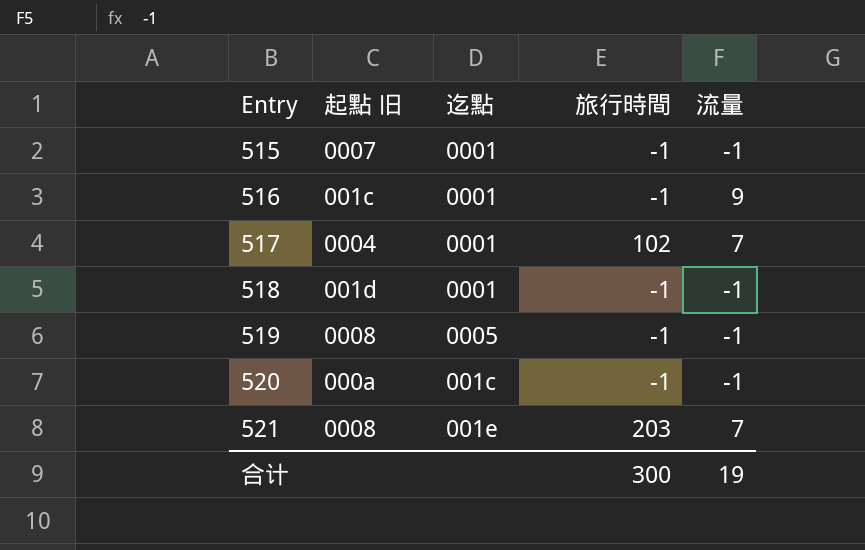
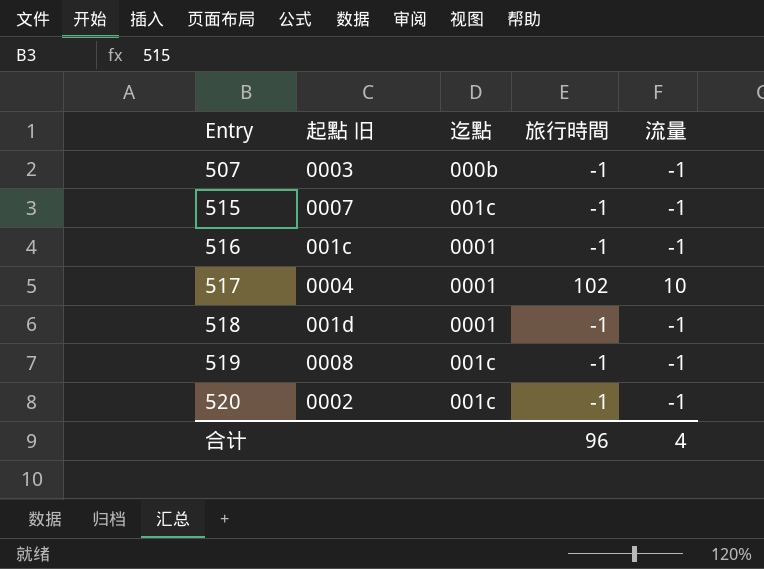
row 521: 0008 | 001e | 203 | 7 -> none
row 507: none -> 0003 | 000b | -1 | -1
515 | 迄點: 0001 -> 001c
516 | 流量: 9 -> -1
517 | 流量: 7 -> 10
519 | 迄點: 0005 -> 001c
520 | 起點 旧: 000a -> 0002
合计 | 旅行時間: 300 -> 96
合计 | 流量: 19 -> 4

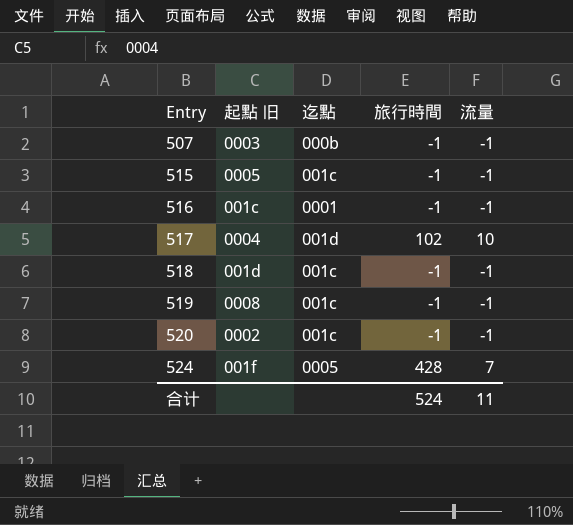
515 | 起點 旧: 0007 -> 0005
517 | 迄點: 0001 -> 001d
518 | 迄點: 0001 -> 001c
row 524: none -> 001f | 0005 | 428 | 7
合计 | 旅行時間: 96 -> 524
合计 | 流量: 4 -> 11

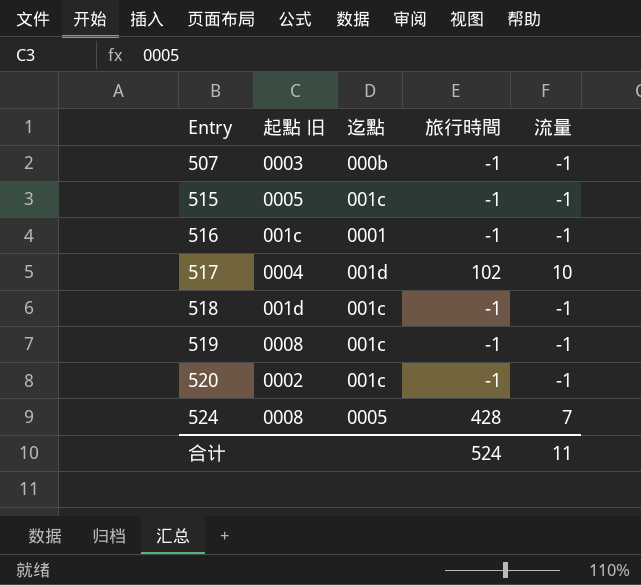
524 | 起點 旧: 001f -> 0008

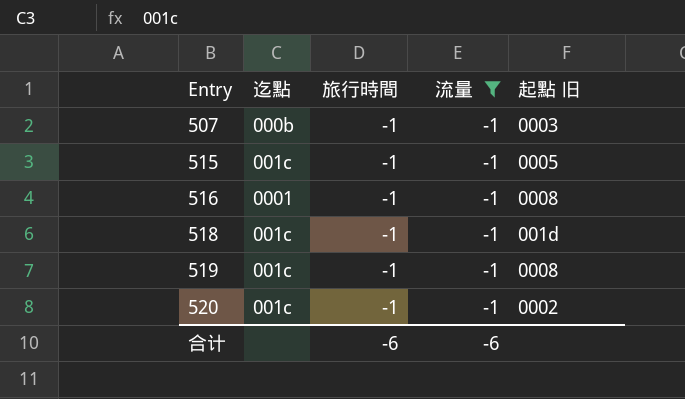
filter: none -> 流量 = -1
column 起點 旧 | position: 2 -> 5
516 | 起點 旧: 001c -> 0008
合计 | 旅行時間: 524 -> -6
合计 | 流量: 11 -> -6

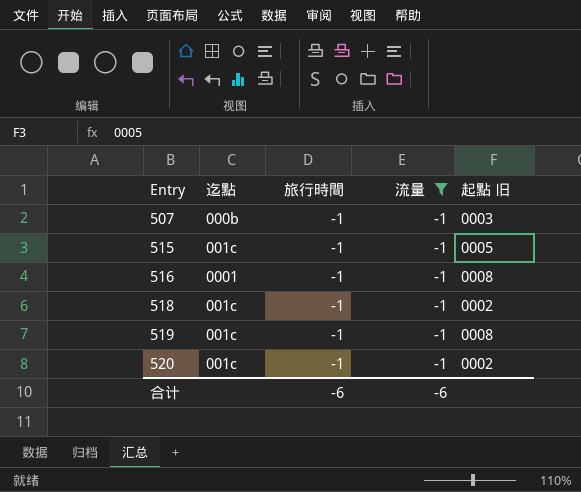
518 | 起點 旧: 001d -> 0002

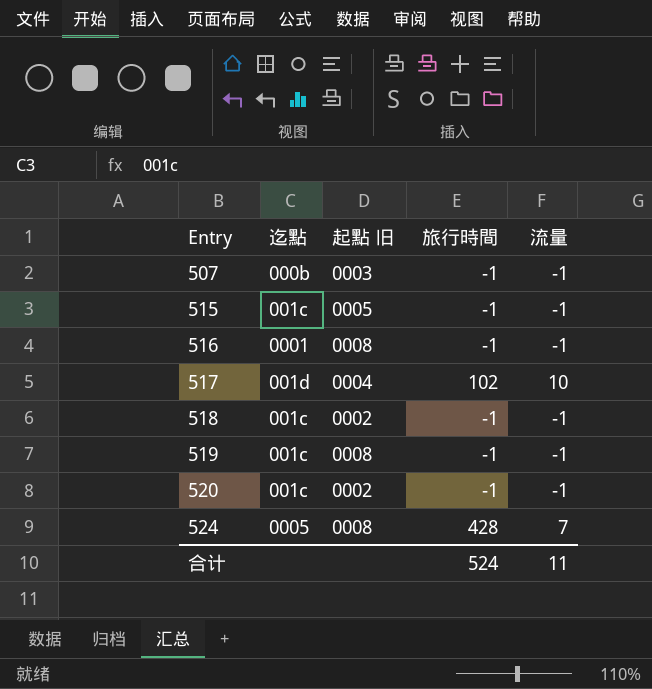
filter: 流量 = -1 -> none
column 起點 旧 | position: 5 -> 3
合计 | 旅行時間: -6 -> 524
合计 | 流量: -6 -> 11

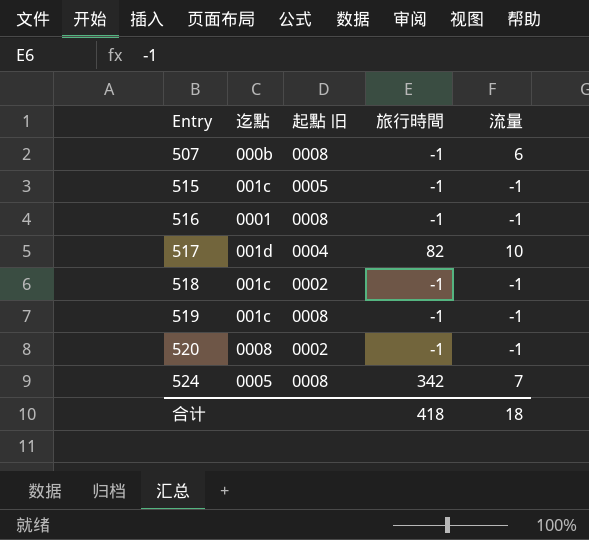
507 | 起點 旧: 0003 -> 0008
507 | 流量: -1 -> 6
517 | 旅行時間: 102 -> 82
520 | 迄點: 001c -> 0008
524 | 旅行時間: 428 -> 342
合计 | 旅行時間: 524 -> 418
合计 | 流量: 11 -> 18

